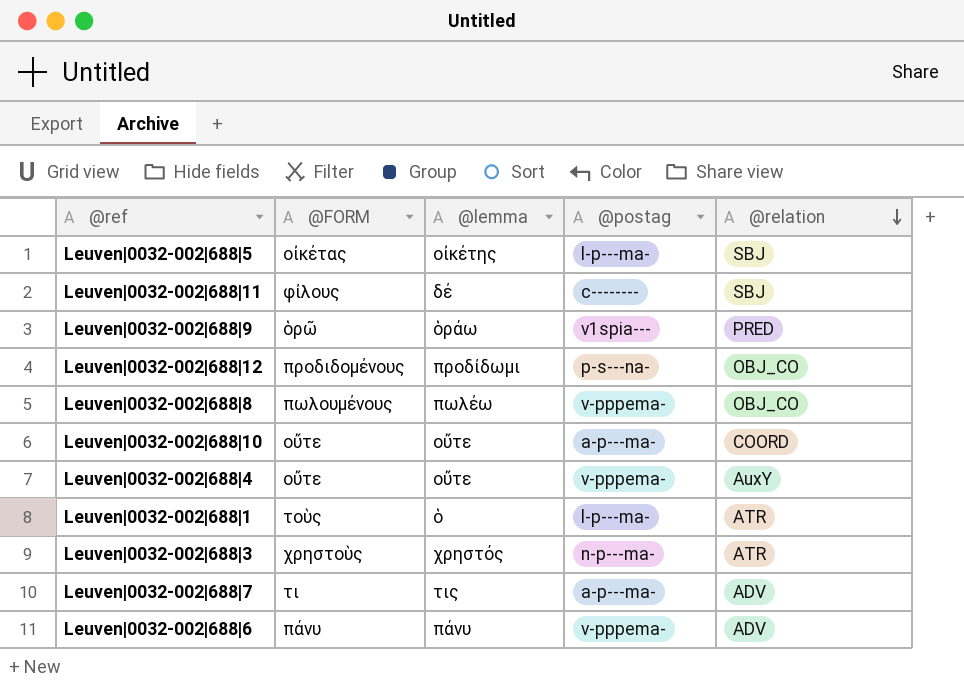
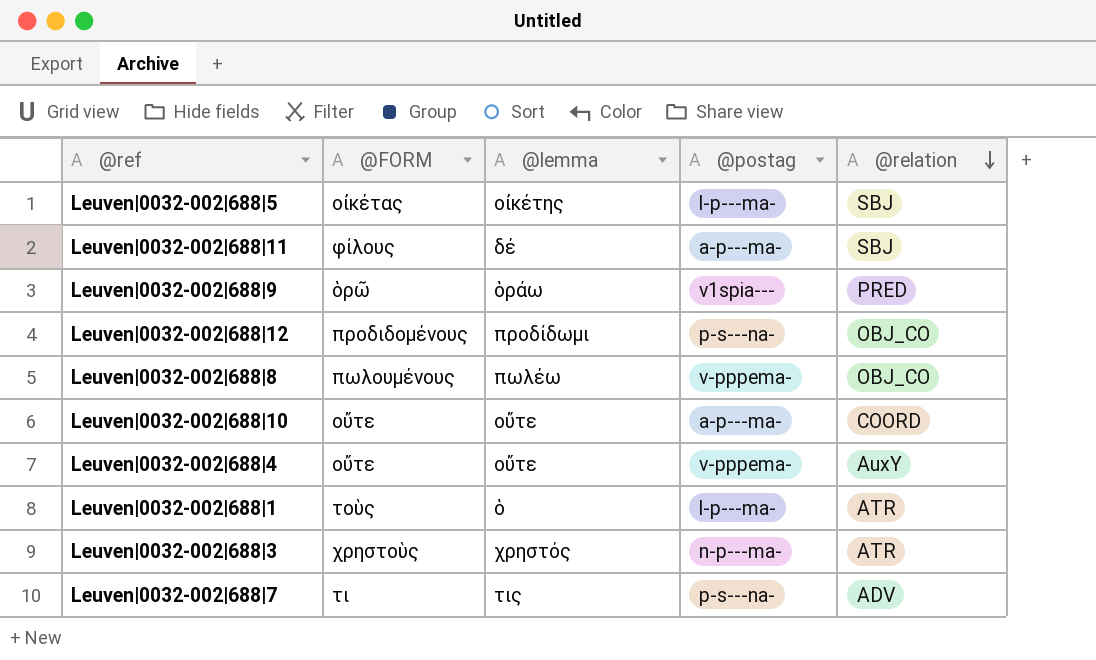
row Leuven|0032-002|688|6: πάνυ | πάνυ | v-pppema- | ADV -> none
Leuven|0032-002|688|11 | @postag: c-------- -> a-p---ma-
Leuven|0032-002|688|7 | @postag: a-p---ma- -> p-s---na-

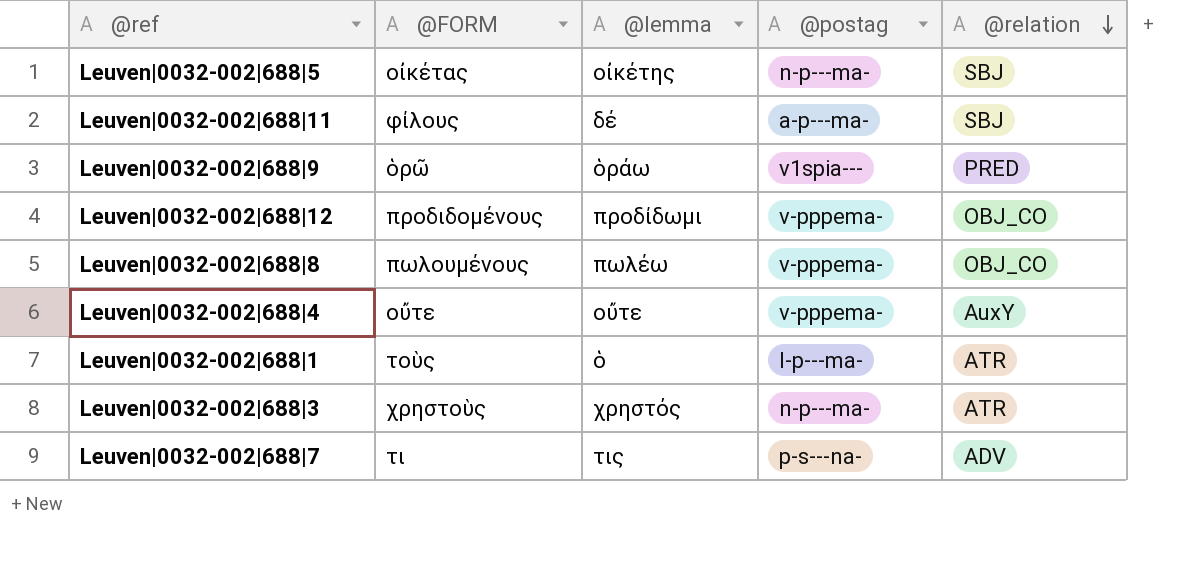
row Leuven|0032-002|688|10: οὔτε | οὔτε | a-p---ma- | COORD -> none
Leuven|0032-002|688|5 | @postag: l-p---ma- -> n-p---ma-
Leuven|0032-002|688|12 | @postag: p-s---na- -> v-pppema-

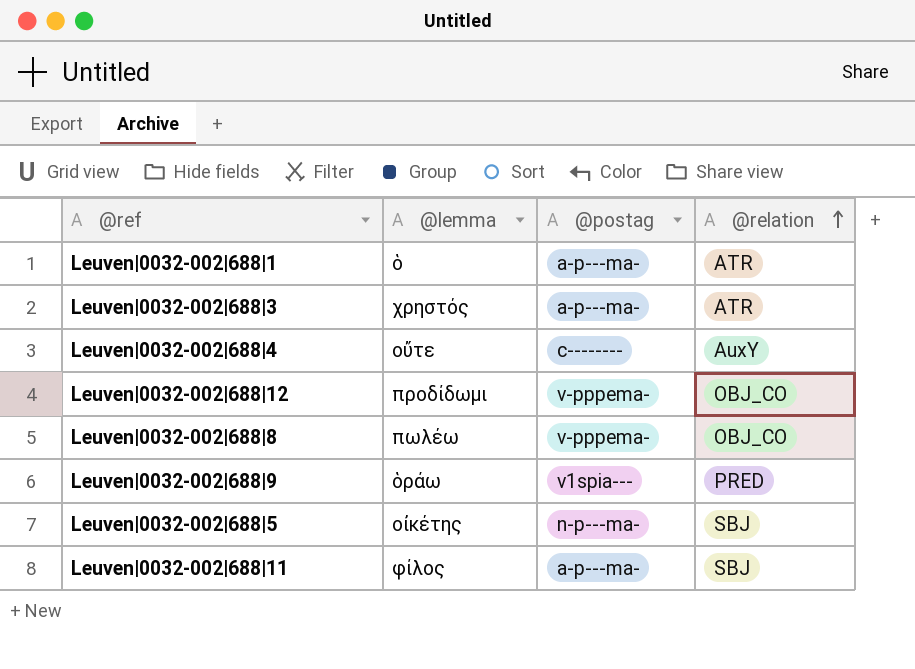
row order: @relation descending -> @relation ascending
column @FORM | position: 2 -> none
row Leuven|0032-002|688|7: τι | τις | p-s---na- | ADV -> none
Leuven|0032-002|688|1 | @postag: l-p---ma- -> a-p---ma-
Leuven|0032-002|688|3 | @postag: n-p---ma- -> a-p---ma-
Leuven|0032-002|688|4 | @postag: v-pppema- -> c--------
Leuven|0032-002|688|11 | @lemma: δέ -> φίλος

